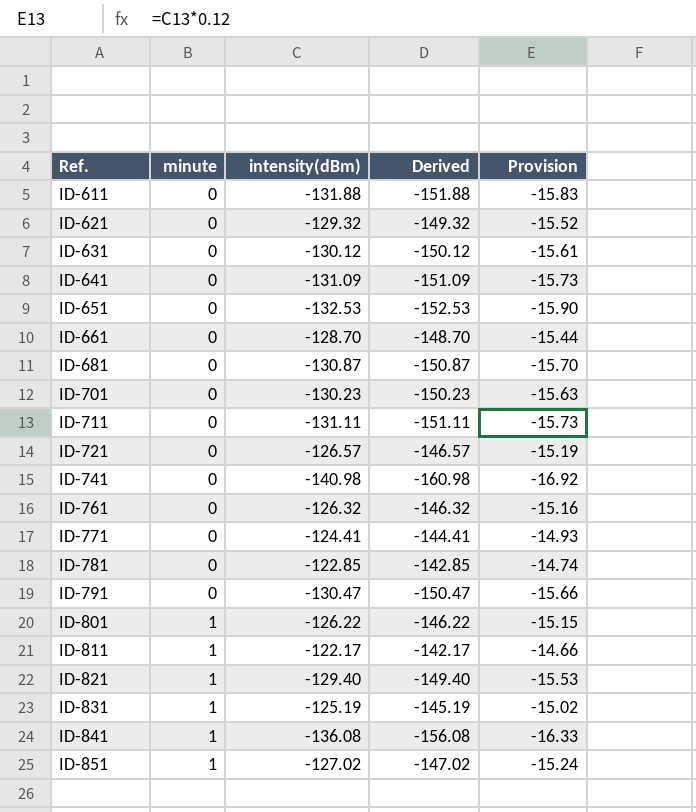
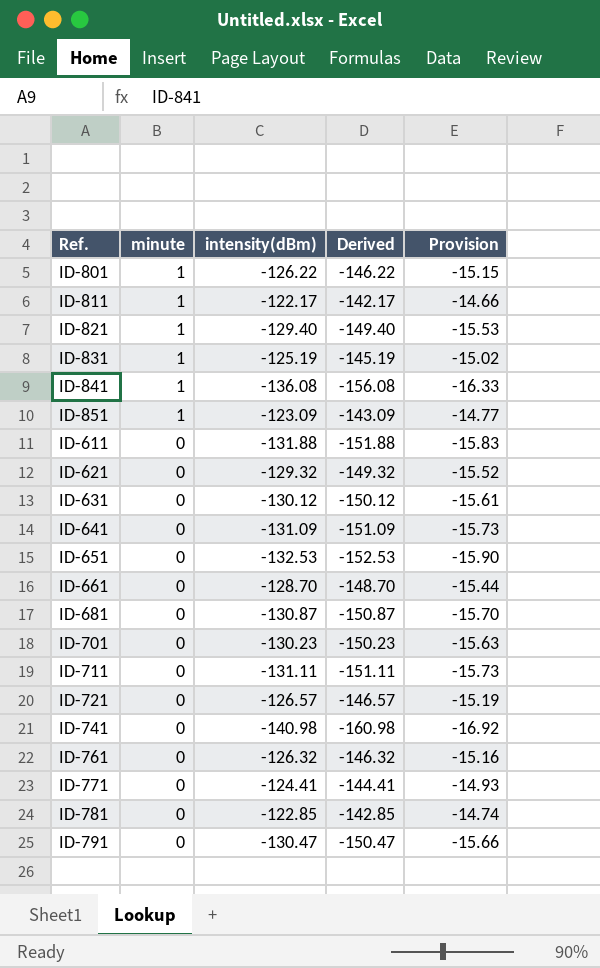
row order: Ref. ascending -> minute descending
ID-851 | intensity(dBm): -127.02 -> -123.09
ID-851 | Derived: -147.02 -> -143.09
ID-851 | Provision: -15.24 -> -14.77

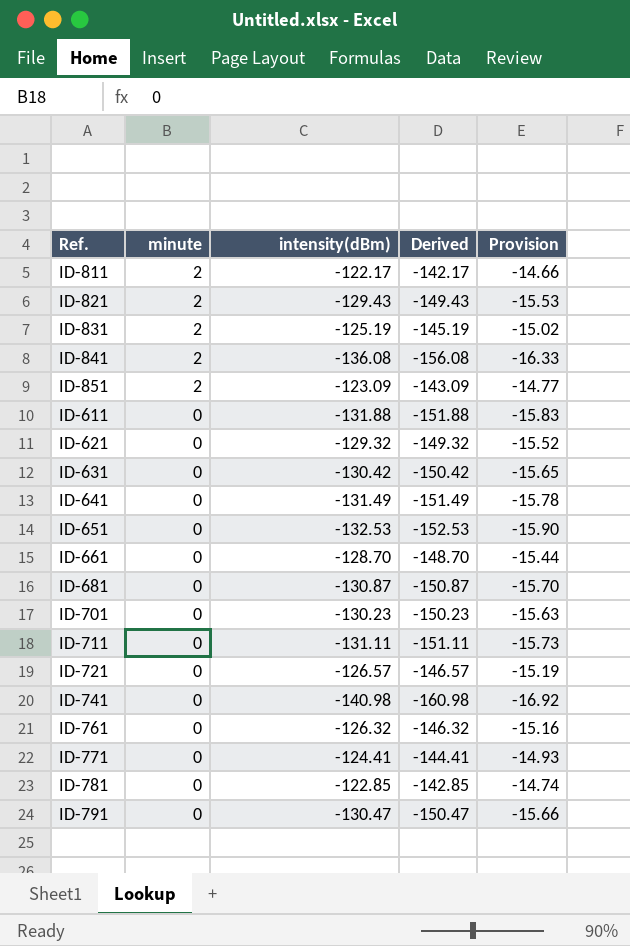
row ID-801: 1 | -126.22 | -146.22 | -15.15 -> none
ID-811 | minute: 1 -> 2
ID-821 | minute: 1 -> 2
ID-821 | intensity(dBm): -129.40 -> -129.43
ID-821 | Derived: -149.40 -> -149.43
ID-831 | minute: 1 -> 2
ID-841 | minute: 1 -> 2
ID-851 | minute: 1 -> 2
ID-631 | intensity(dBm): -130.12 -> -130.42
ID-631 | Derived: -150.12 -> -150.42
ID-631 | Provision: -15.61 -> -15.65
ID-641 | intensity(dBm): -131.09 -> -131.49
ID-641 | Derived: -151.09 -> -151.49
ID-641 | Provision: -15.73 -> -15.78

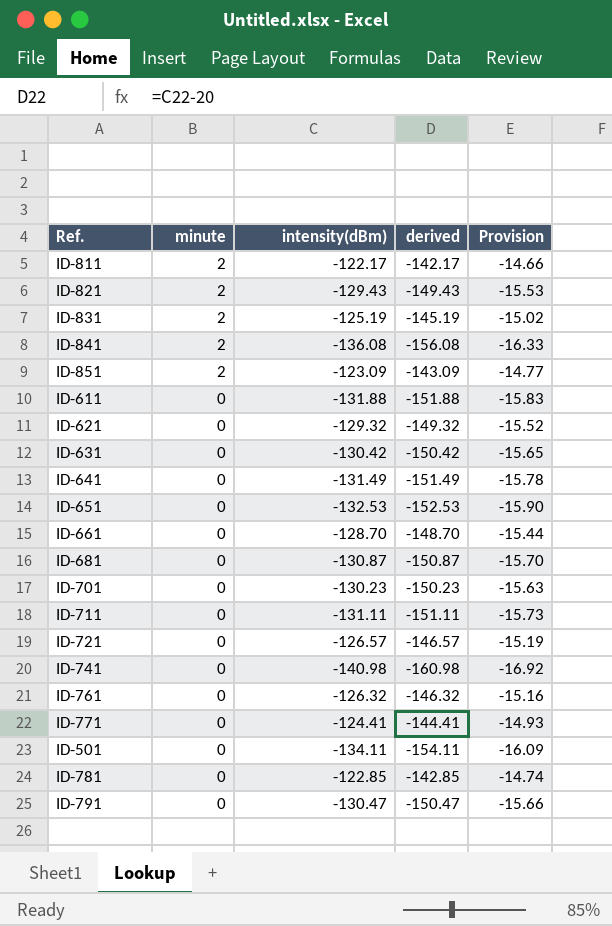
column name: Derived -> derived
row ID-501: none -> 0 | -134.11 | -154.11 | -16.09

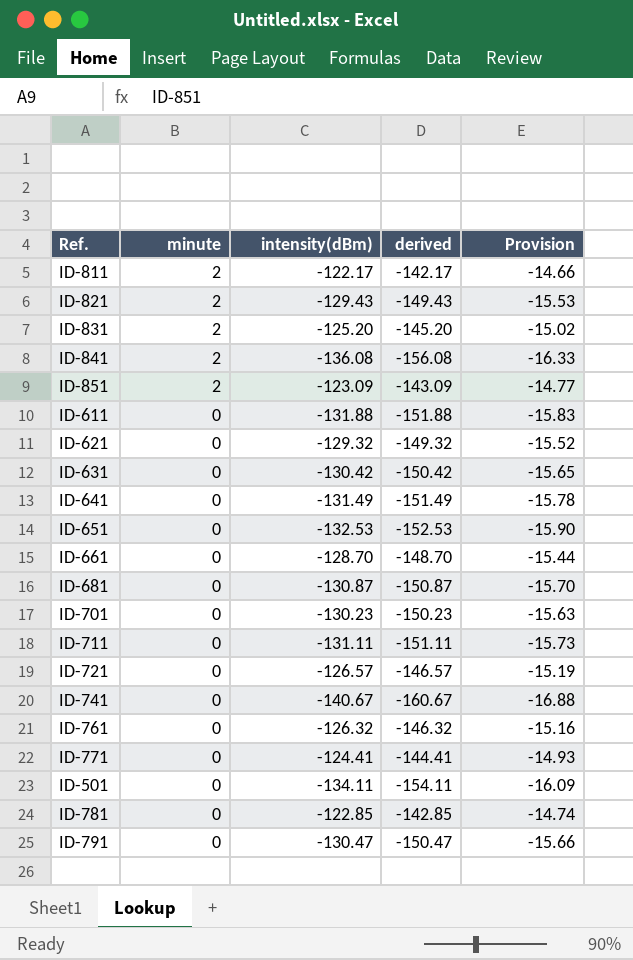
ID-831 | intensity(dBm): -125.19 -> -125.20
ID-831 | derived: -145.19 -> -145.20
ID-741 | intensity(dBm): -140.98 -> -140.67
ID-741 | derived: -160.98 -> -160.67
ID-741 | Provision: -16.92 -> -16.88

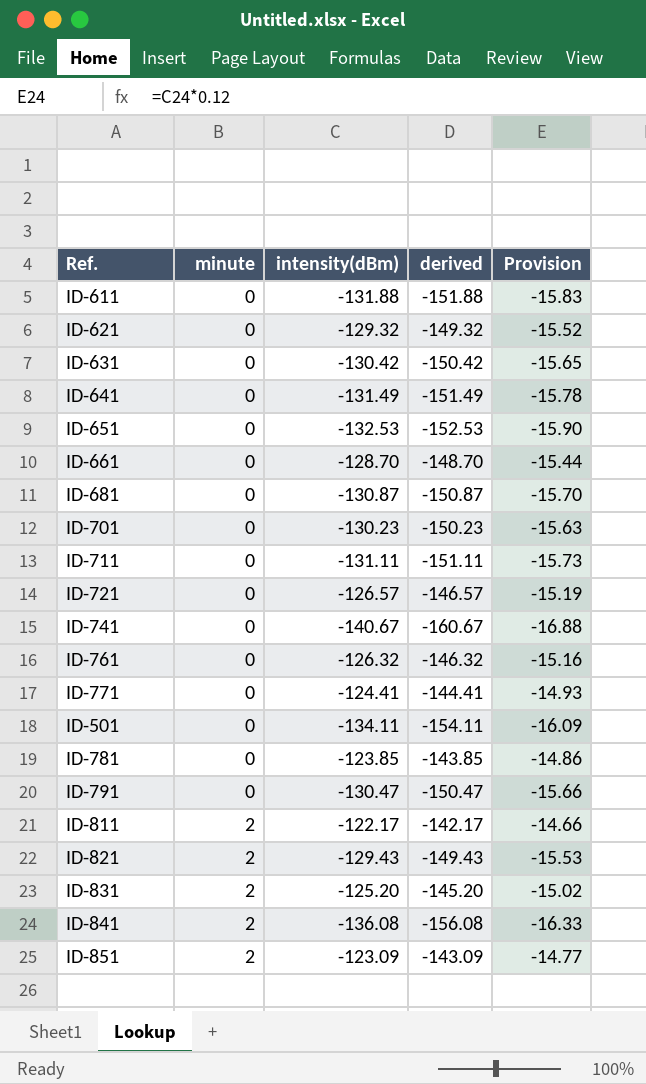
row order: minute descending -> minute ascending
ID-781 | intensity(dBm): -122.85 -> -123.85
ID-781 | derived: -142.85 -> -143.85
ID-781 | Provision: -14.74 -> -14.86

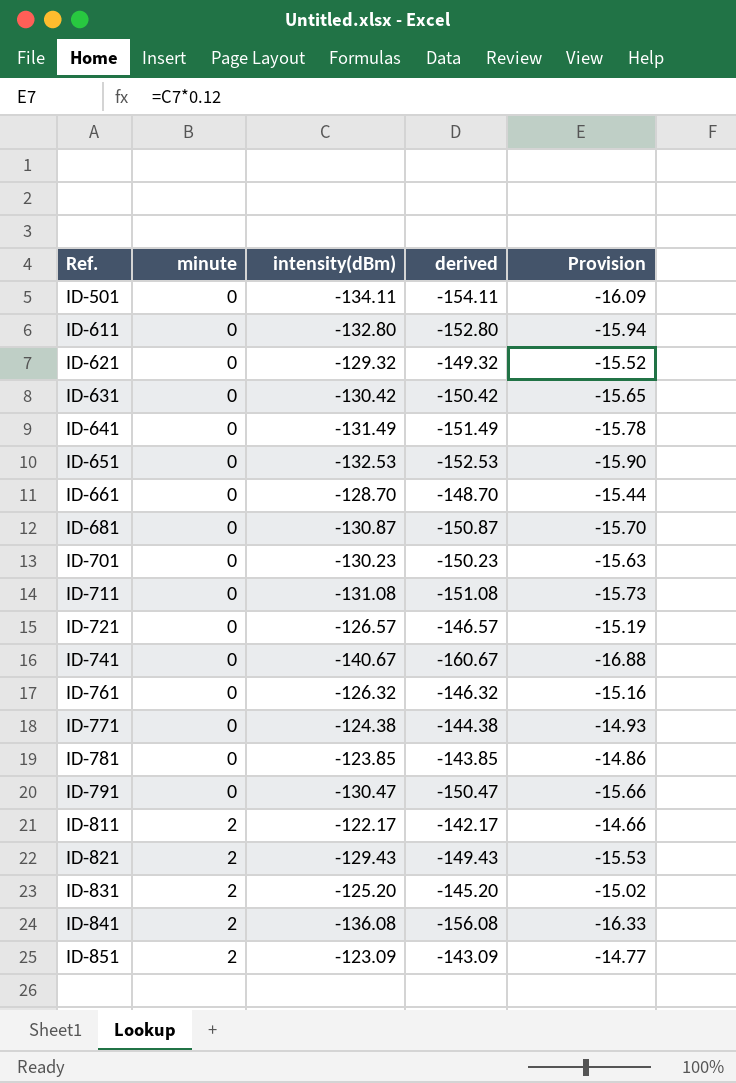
row order: minute ascending -> Ref. ascending
ID-611 | intensity(dBm): -131.88 -> -132.80
ID-611 | derived: -151.88 -> -152.80
ID-611 | Provision: -15.83 -> -15.94
ID-711 | intensity(dBm): -131.11 -> -131.08
ID-711 | derived: -151.11 -> -151.08
ID-771 | intensity(dBm): -124.41 -> -124.38
ID-771 | derived: -144.41 -> -144.38

